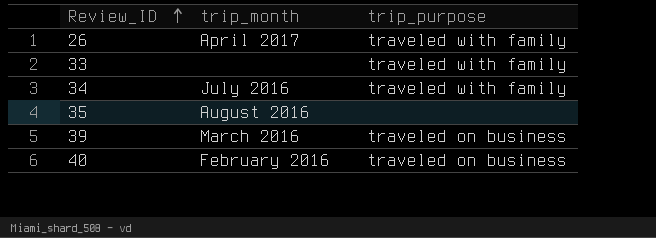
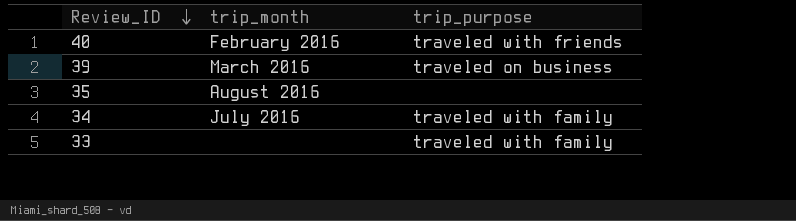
row order: Review_ID ascending -> Review_ID descending
row 26: April 2017 | traveled with family -> none
40 | trip_purpose: traveled on business -> traveled with friends

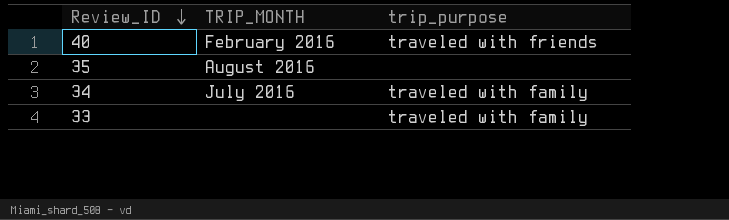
column name: trip_month -> TRIP_MONTH
row 39: March 2016 | traveled on business -> none

